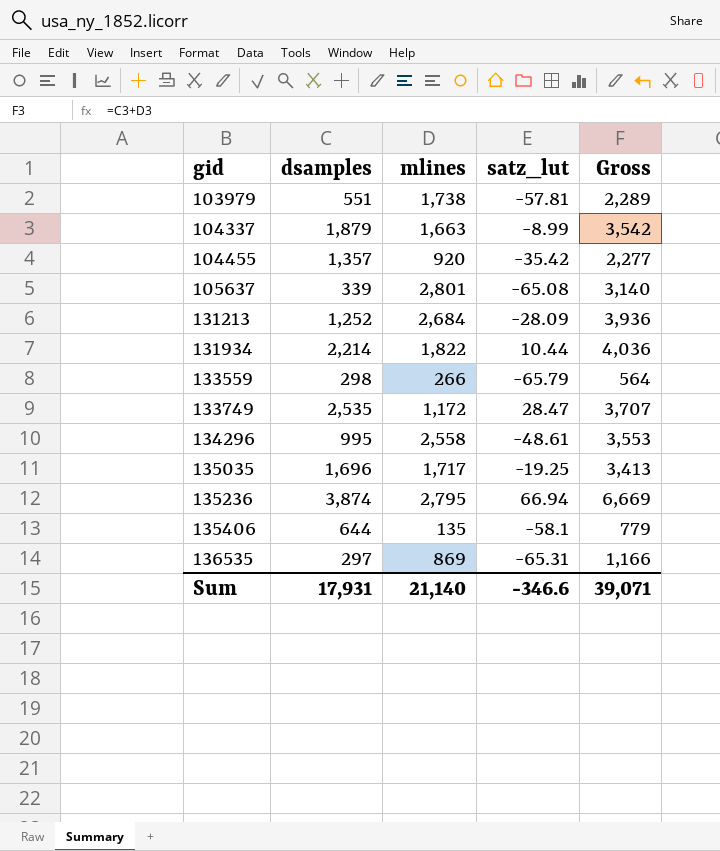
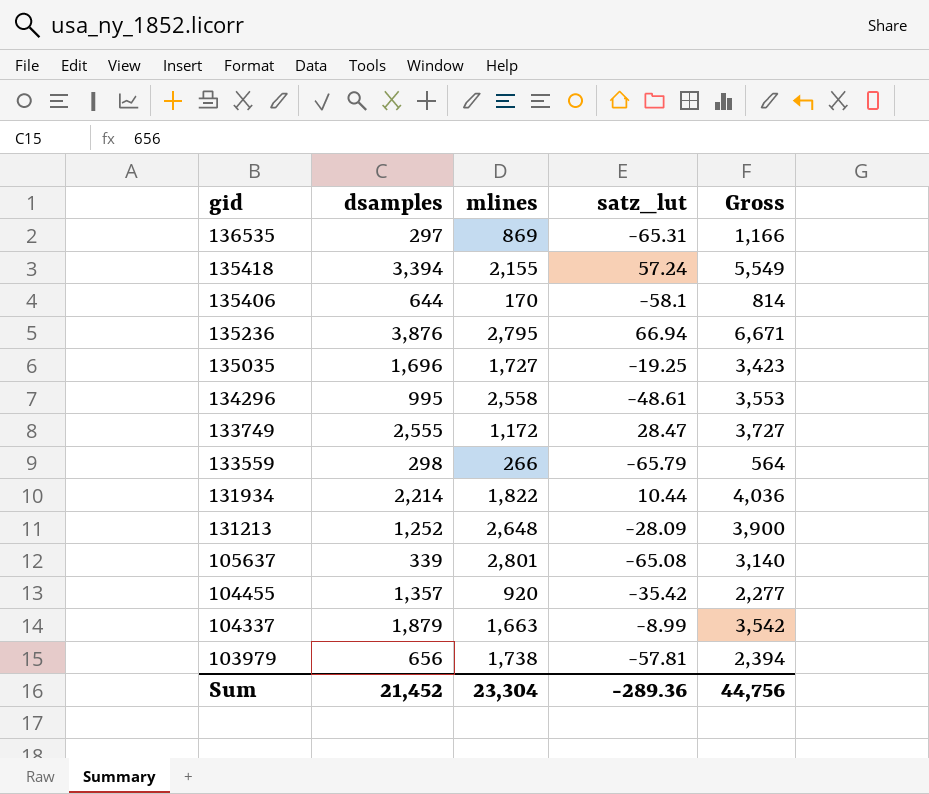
row order: gid ascending -> gid descending
row 135418: none -> 3,394 | 2,155 | 57.24 | 5,549
135406 | mlines: 135 -> 170
135406 | Gross: 779 -> 814
135236 | dsamples: 3,874 -> 3,876
135236 | Gross: 6,669 -> 6,671
135035 | mlines: 1,717 -> 1,727
135035 | Gross: 3,413 -> 3,423
133749 | dsamples: 2,535 -> 2,555
133749 | Gross: 3,707 -> 3,727
131213 | mlines: 2,684 -> 2,648
131213 | Gross: 3,936 -> 3,900
103979 | dsamples: 551 -> 656
103979 | Gross: 2,289 -> 2,394
Sum | dsamples: 17,931 -> 21,452
Sum | mlines: 21,140 -> 23,304
Sum | satz_lut: -346.6 -> -289.36
Sum | Gross: 39,071 -> 44,756

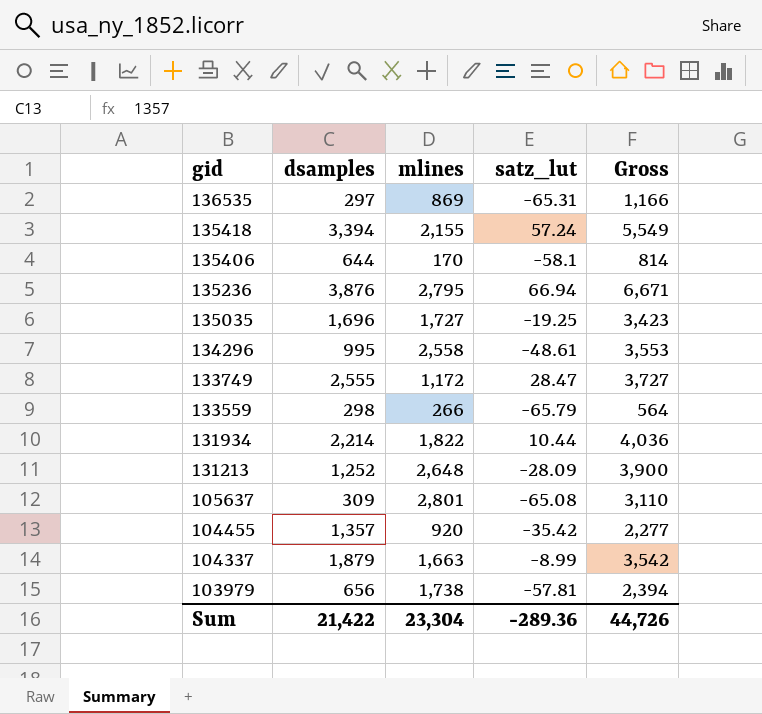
105637 | dsamples: 339 -> 309
105637 | Gross: 3,140 -> 3,110
Sum | dsamples: 21,452 -> 21,422
Sum | Gross: 44,756 -> 44,726

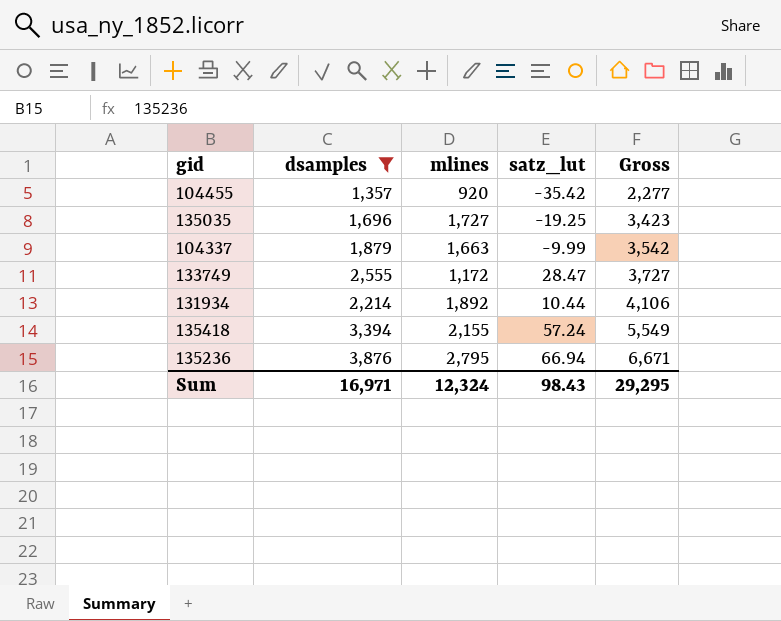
filter: none -> dsamples >= 1,357
row order: gid descending -> Gross ascending
104337 | satz_lut: -8.99 -> -9.99
131934 | mlines: 1,822 -> 1,892
131934 | Gross: 4,036 -> 4,106
Sum | dsamples: 21,422 -> 16,971
Sum | mlines: 23,304 -> 12,324
Sum | satz_lut: -289.36 -> 98.43
Sum | Gross: 44,726 -> 29,295

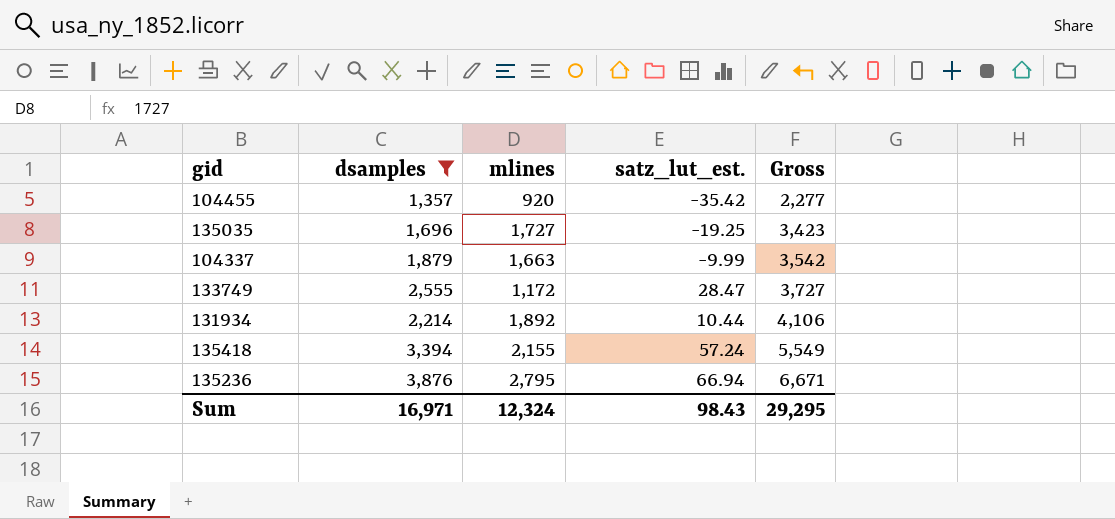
column name: satz_lut -> satz_lut_est.

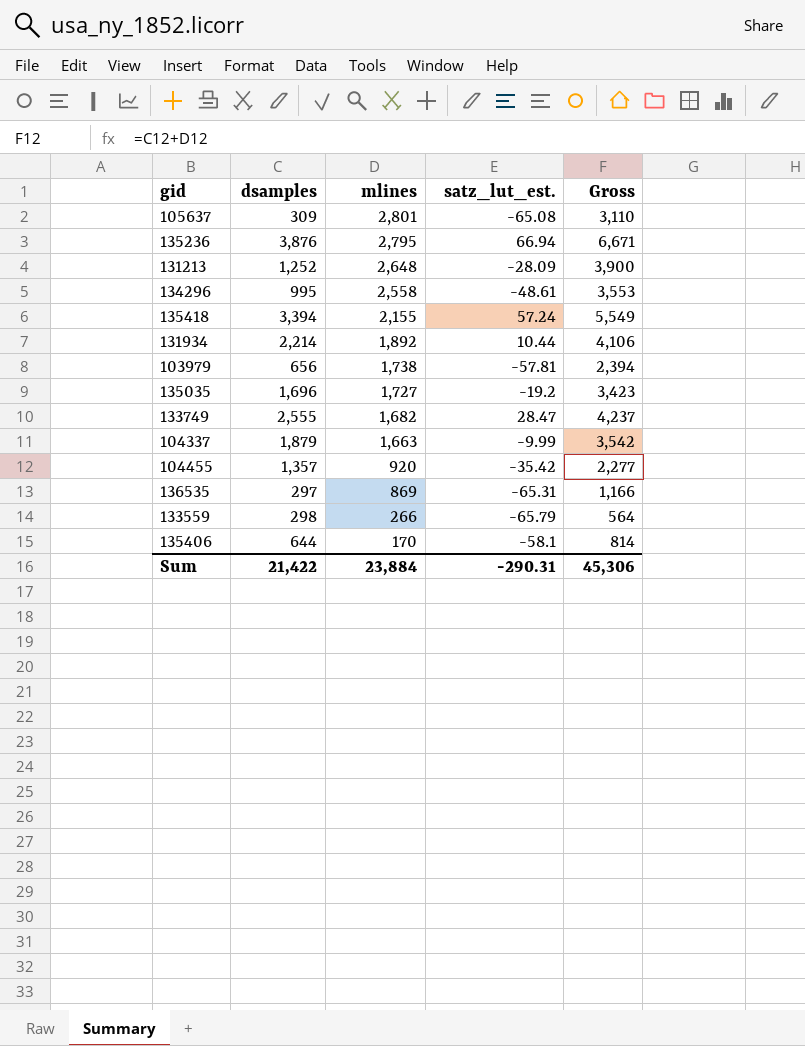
filter: dsamples >= 1,357 -> none
row order: Gross ascending -> mlines descending
135035 | satz_lut_est.: -19.25 -> -19.2
133749 | mlines: 1,172 -> 1,682
133749 | Gross: 3,727 -> 4,237
Sum | dsamples: 16,971 -> 21,422
Sum | mlines: 12,324 -> 23,884
Sum | satz_lut_est.: 98.43 -> -290.31
Sum | Gross: 29,295 -> 45,306

